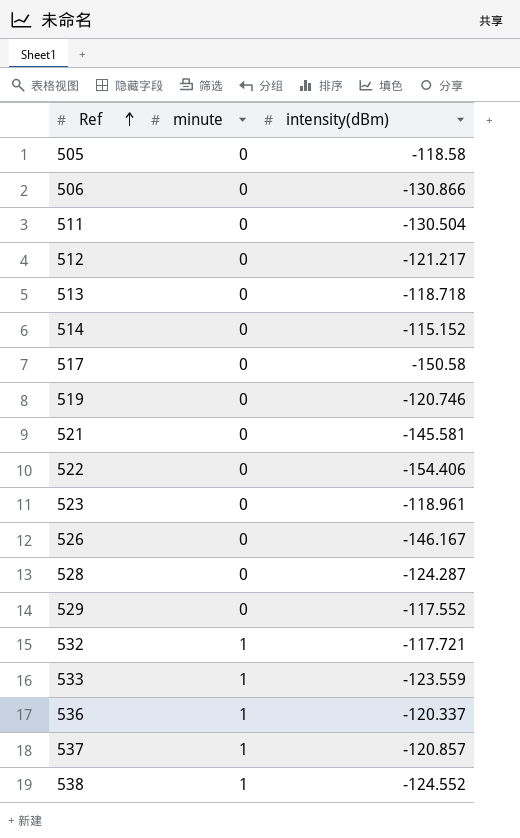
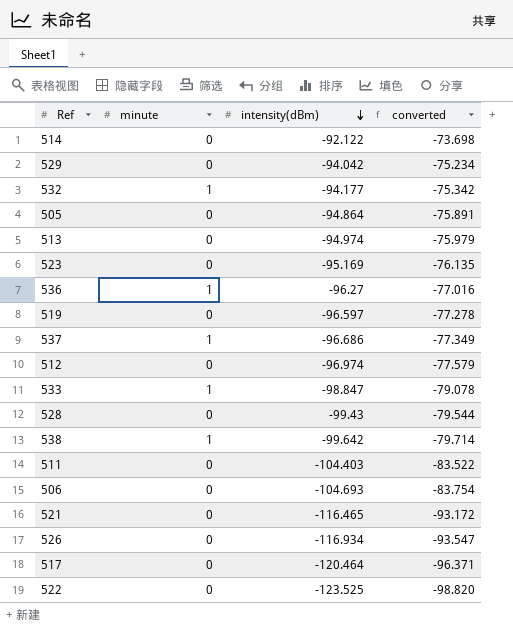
row order: Ref ascending -> intensity(dBm) descending
column converted | formula: none -> [intensity(dBm)] * 0.8
514 | intensity(dBm): -115.152 -> -92.122
529 | intensity(dBm): -117.552 -> -94.042
532 | intensity(dBm): -117.721 -> -94.177
505 | intensity(dBm): -118.58 -> -94.864
513 | intensity(dBm): -118.718 -> -94.974
523 | intensity(dBm): -118.961 -> -95.169
536 | intensity(dBm): -120.337 -> -96.27
519 | intensity(dBm): -120.746 -> -96.597
537 | intensity(dBm): -120.857 -> -96.686
512 | intensity(dBm): -121.217 -> -96.974
533 | intensity(dBm): -123.559 -> -98.847
528 | intensity(dBm): -124.287 -> -99.43
538 | intensity(dBm): -124.552 -> -99.642
511 | intensity(dBm): -130.504 -> -104.403
506 | intensity(dBm): -130.866 -> -104.693
521 | intensity(dBm): -145.581 -> -116.465
526 | intensity(dBm): -146.167 -> -116.934
517 | intensity(dBm): -150.58 -> -120.464
522 | intensity(dBm): -154.406 -> -123.525

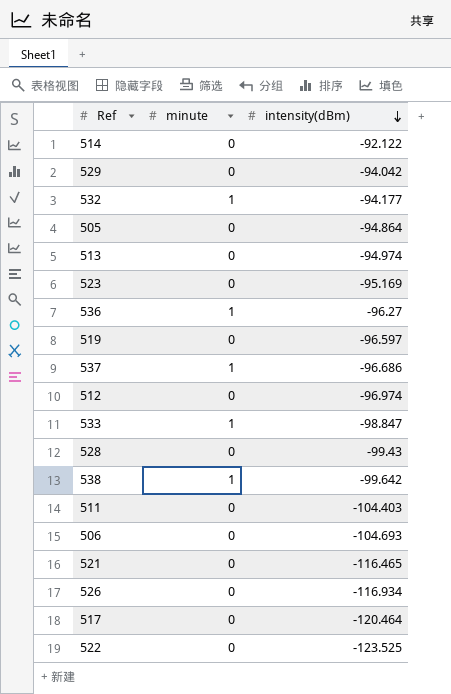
column converted | formula: [intensity(dBm)] * 0.8 -> none

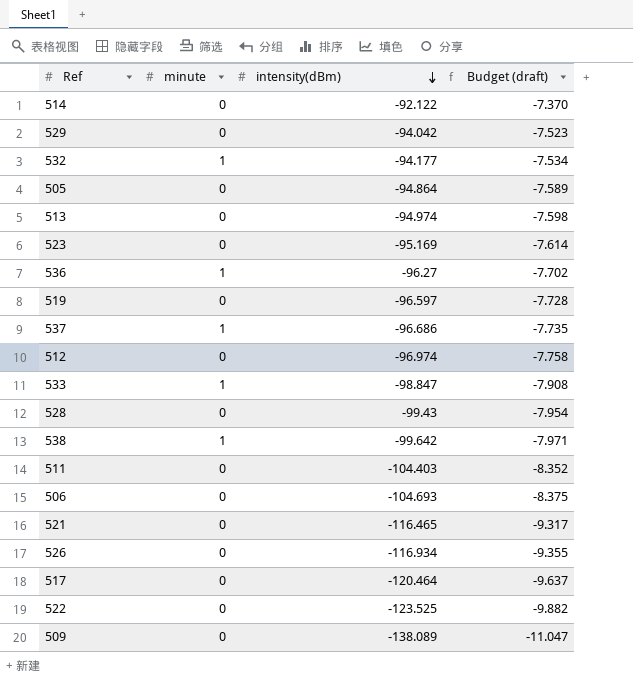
column Budget (draft) | formula: none -> [intensity(dBm)] * 0.08
row 509: none -> 0 | -138.089 | -11.047

